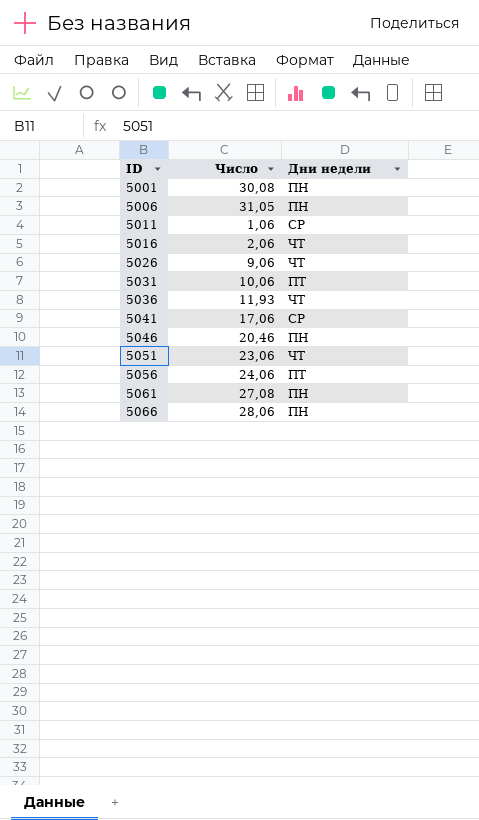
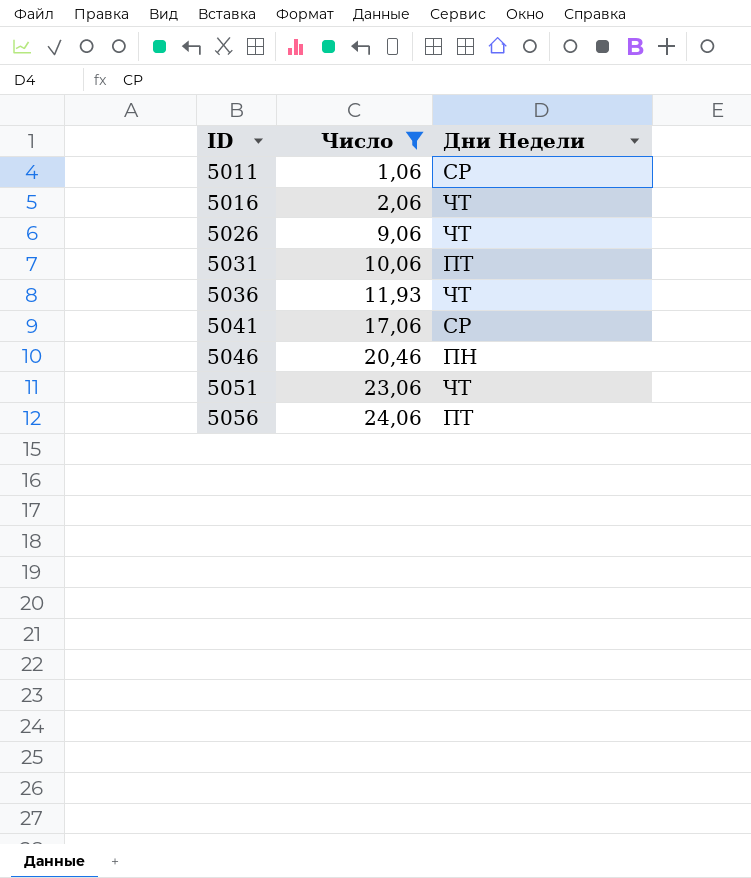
filter: none -> Число <= 24,06
column name: Дни недели -> Дни Недели

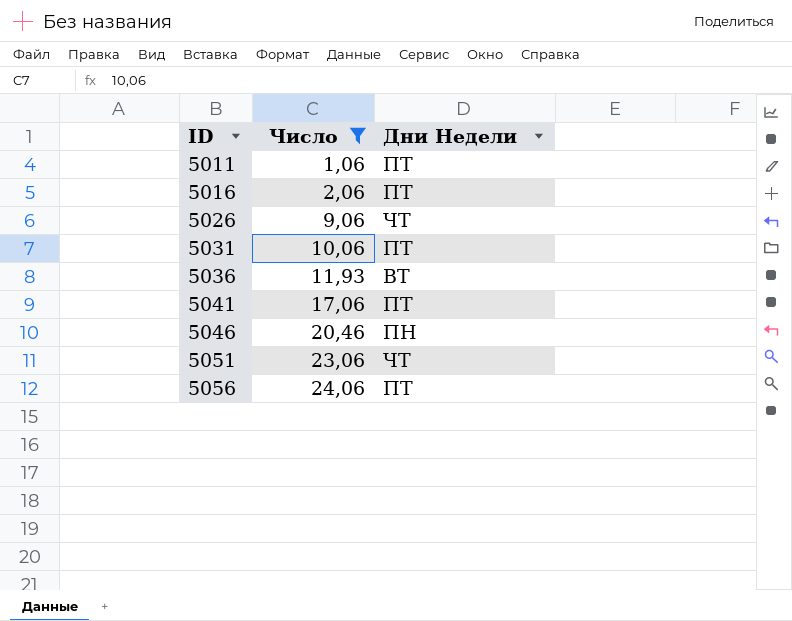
5011 | Дни Недели: СР -> ПТ
5016 | Дни Недели: ЧТ -> ПТ
5036 | Дни Недели: ЧТ -> ВТ
5041 | Дни Недели: СР -> ПТ

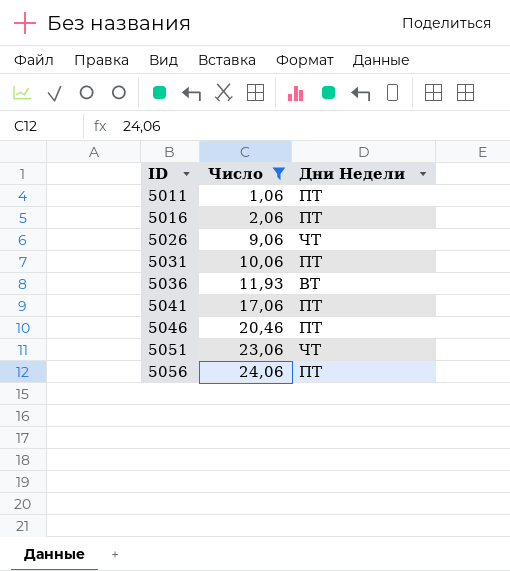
5046 | Дни Недели: ПН -> ПТ

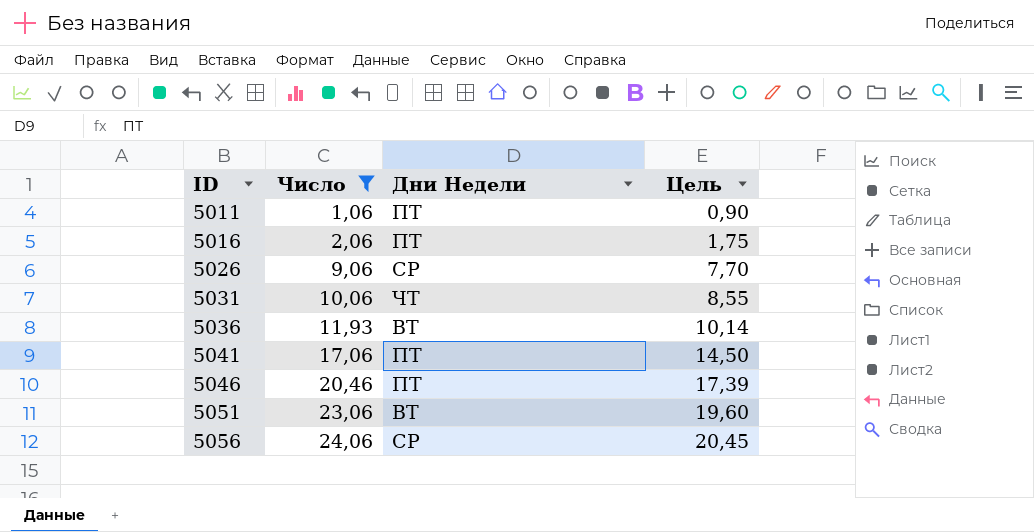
column Цель | formula: none -> [Число] * 0,85
5026 | Дни Недели: ЧТ -> СР
5031 | Дни Недели: ПТ -> ЧТ
5051 | Дни Недели: ЧТ -> ВТ
5056 | Дни Недели: ПТ -> СР

